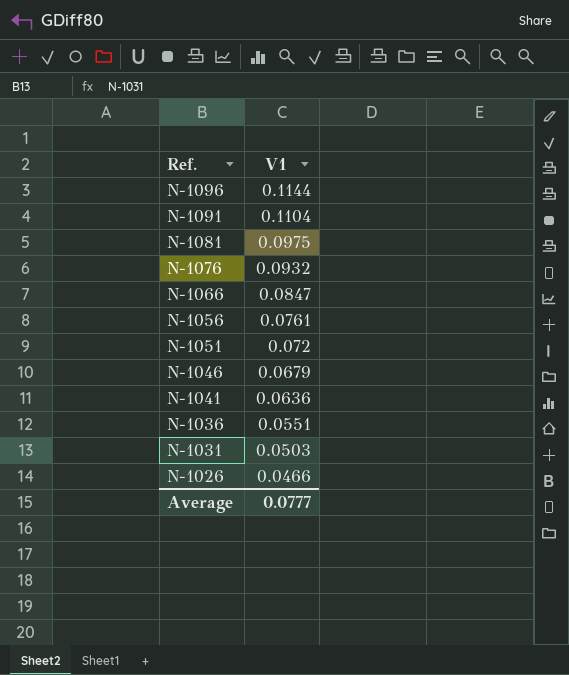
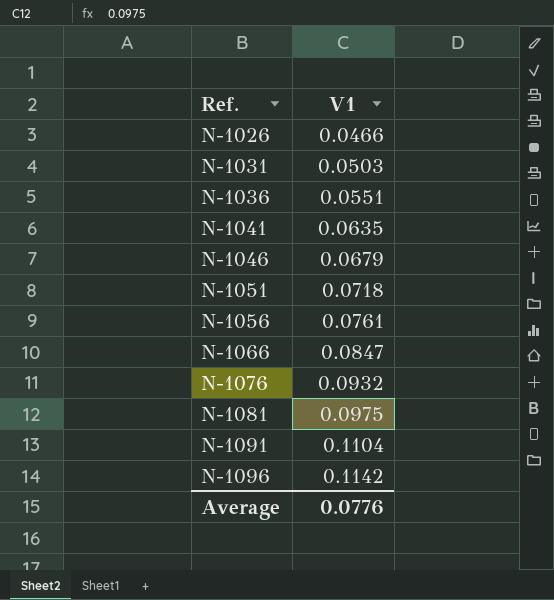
row order: Ref. descending -> Ref. ascending
N-1041 | V1: 0.0636 -> 0.0635
N-1051 | V1: 0.072 -> 0.0718
N-1096 | V1: 0.1144 -> 0.1142
Average | V1: 0.0777 -> 0.0776

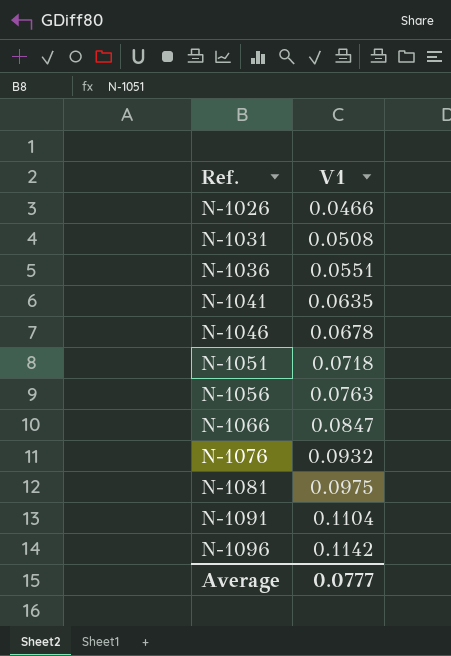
N-1031 | V1: 0.0503 -> 0.0508
N-1046 | V1: 0.0679 -> 0.0678
N-1056 | V1: 0.0761 -> 0.0763
Average | V1: 0.0776 -> 0.0777

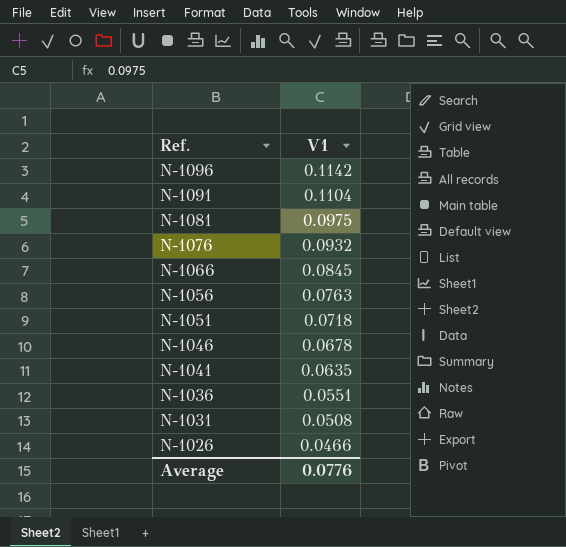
row order: Ref. ascending -> Ref. descending
N-1066 | V1: 0.0847 -> 0.0845
Average | V1: 0.0777 -> 0.0776

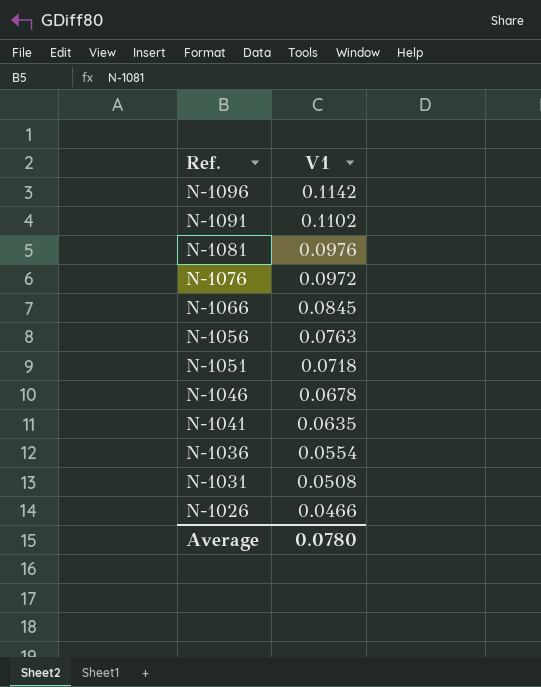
N-1091 | V1: 0.1104 -> 0.1102
N-1081 | V1: 0.0975 -> 0.0976
N-1076 | V1: 0.0932 -> 0.0972
N-1036 | V1: 0.0551 -> 0.0554
Average | V1: 0.0776 -> 0.0780

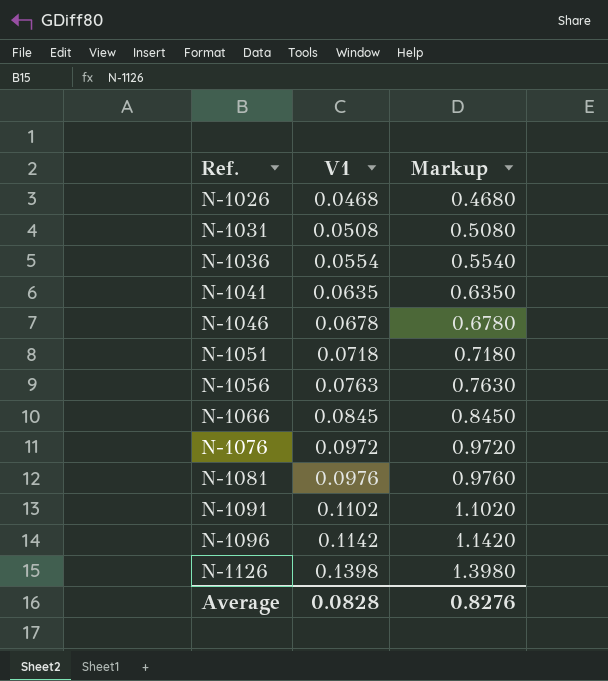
row order: Ref. descending -> Ref. ascending
column Markup | formula: none -> [V1] * 10
N-1026 | V1: 0.0466 -> 0.0468
row N-1126: none -> 0.1398 | 1.3980
Average | V1: 0.0780 -> 0.0828

